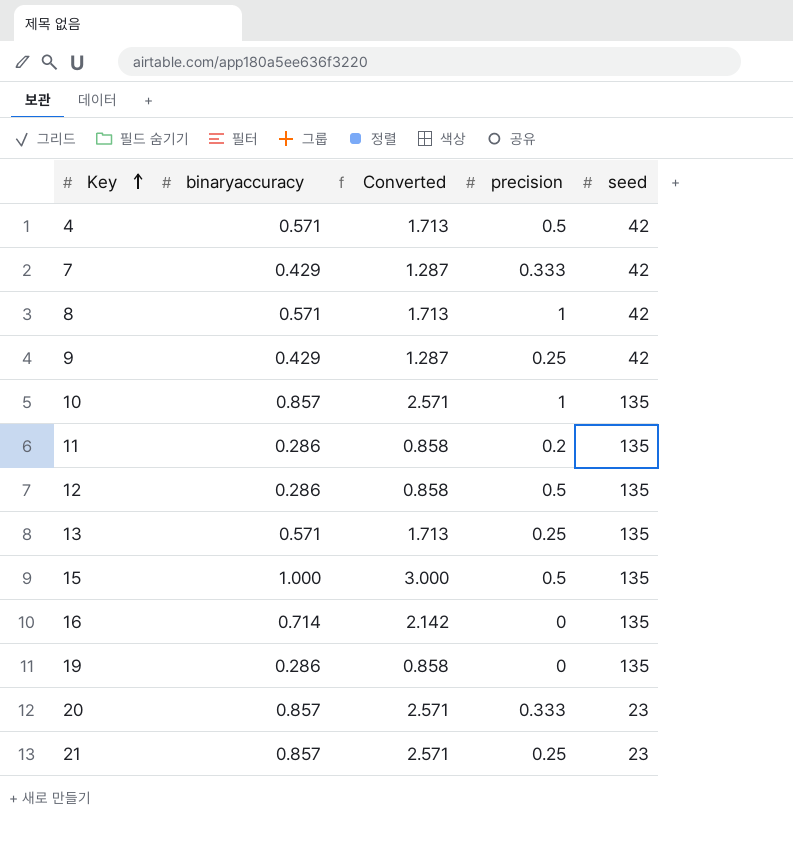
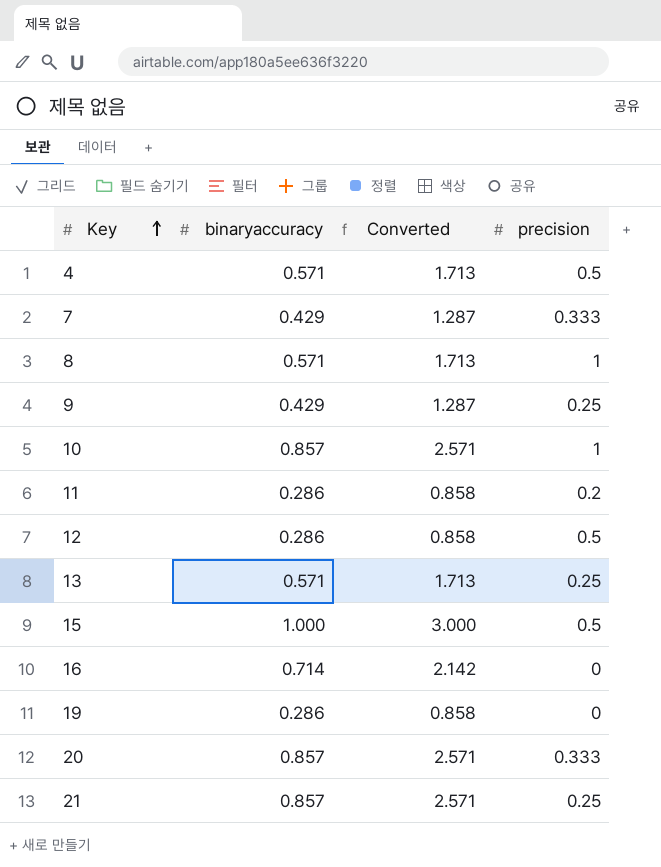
column seed | position: 5 -> none

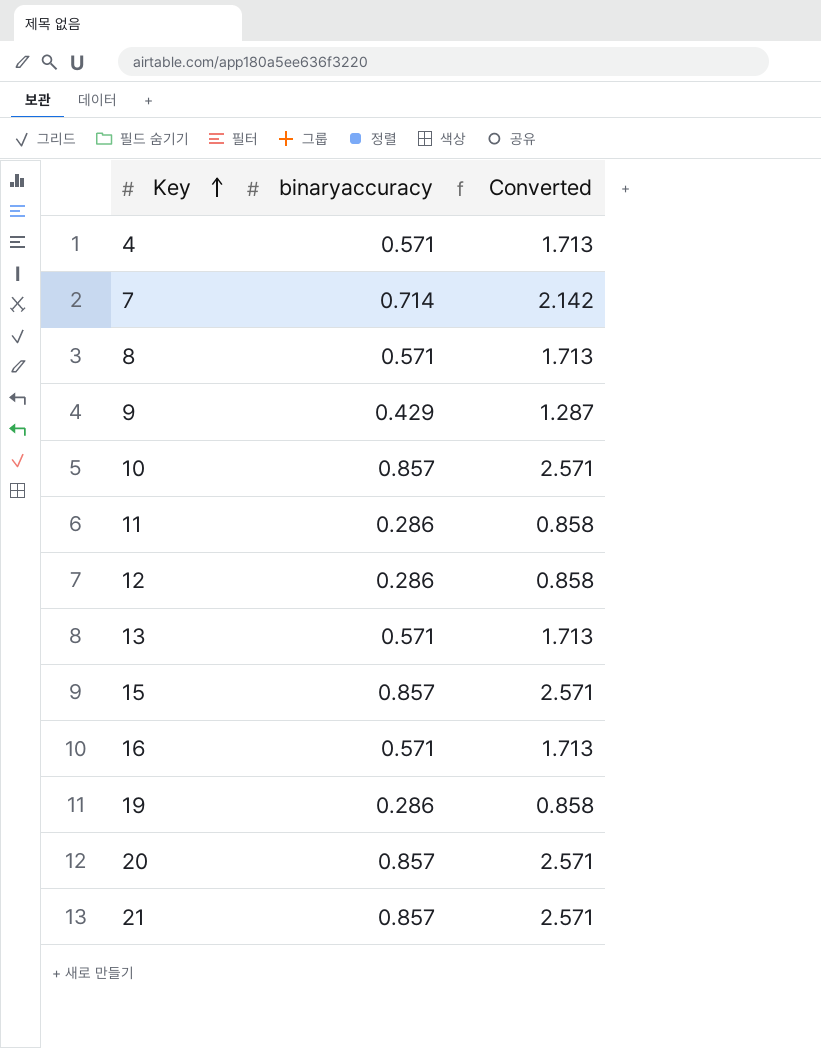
column precision | position: 4 -> none
7 | binaryaccuracy: 0.429 -> 0.714
7 | Converted: 1.287 -> 2.142
15 | binaryaccuracy: 1.000 -> 0.857
15 | Converted: 3.000 -> 2.571
16 | binaryaccuracy: 0.714 -> 0.571
16 | Converted: 2.142 -> 1.713

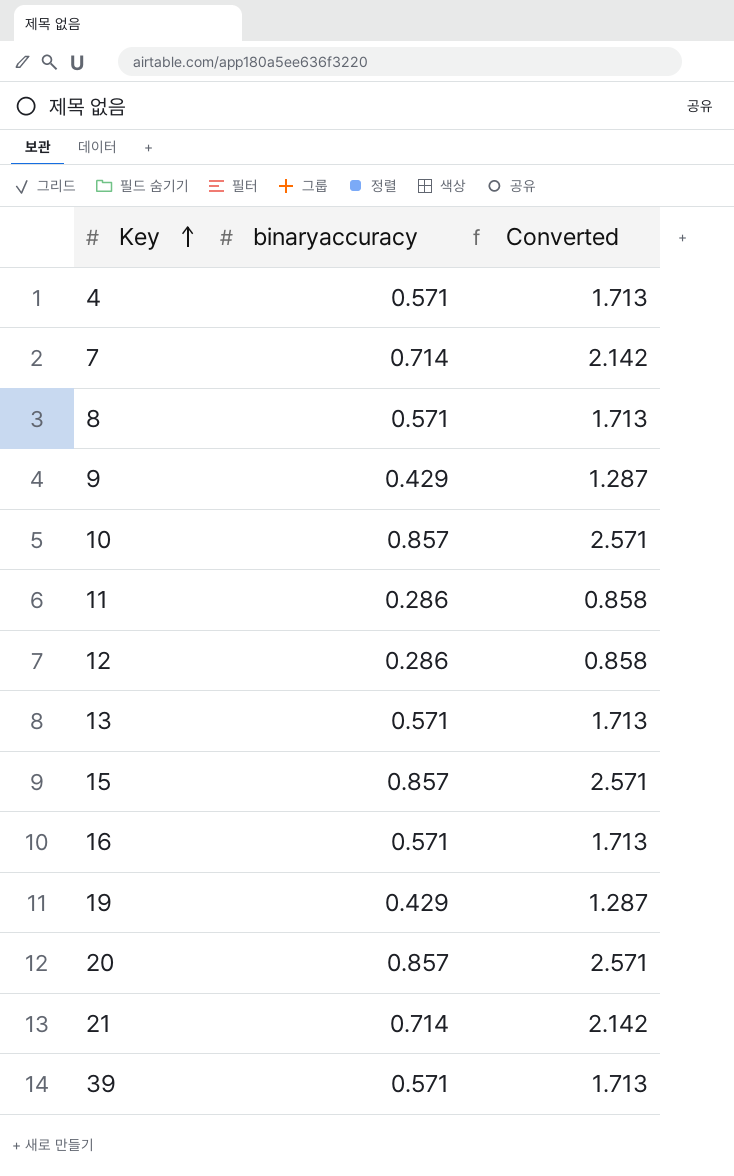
19 | binaryaccuracy: 0.286 -> 0.429
19 | Converted: 0.858 -> 1.287
21 | binaryaccuracy: 0.857 -> 0.714
21 | Converted: 2.571 -> 2.142
row 39: none -> 0.571 | 1.713

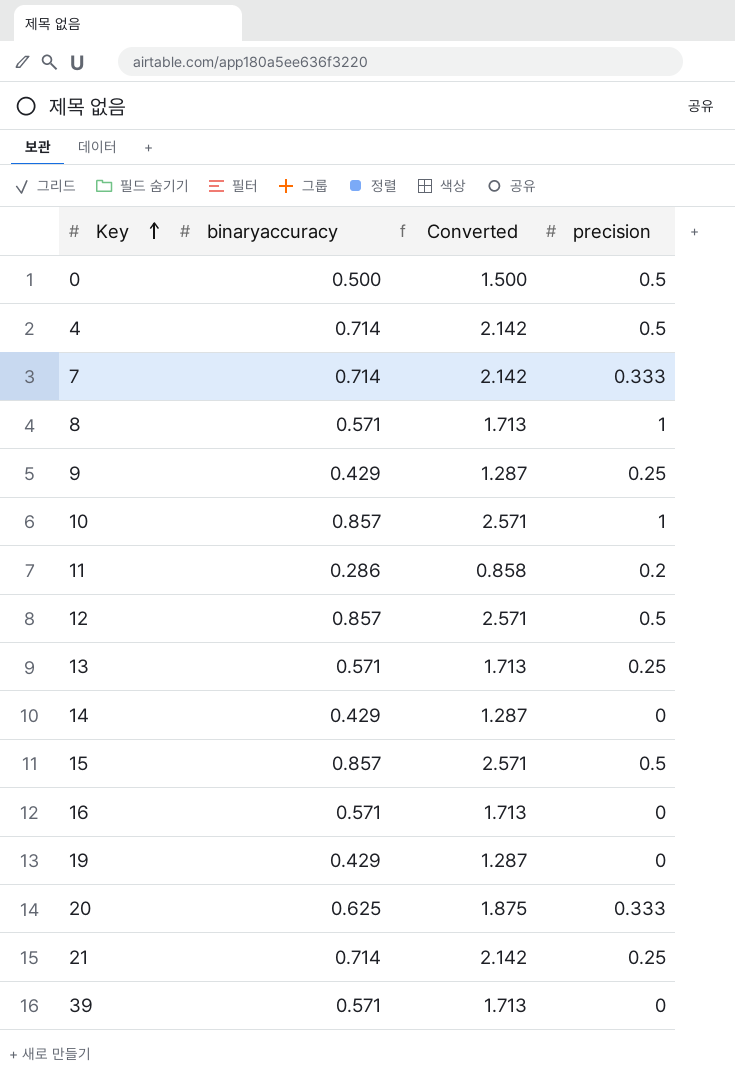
column precision | position: none -> 4
row 0: none -> 0.500 | 1.500 | 0.5
4 | binaryaccuracy: 0.571 -> 0.714
4 | Converted: 1.713 -> 2.142
12 | binaryaccuracy: 0.286 -> 0.857
12 | Converted: 0.858 -> 2.571
row 14: none -> 0.429 | 1.287 | 0
20 | binaryaccuracy: 0.857 -> 0.625
20 | Converted: 2.571 -> 1.875

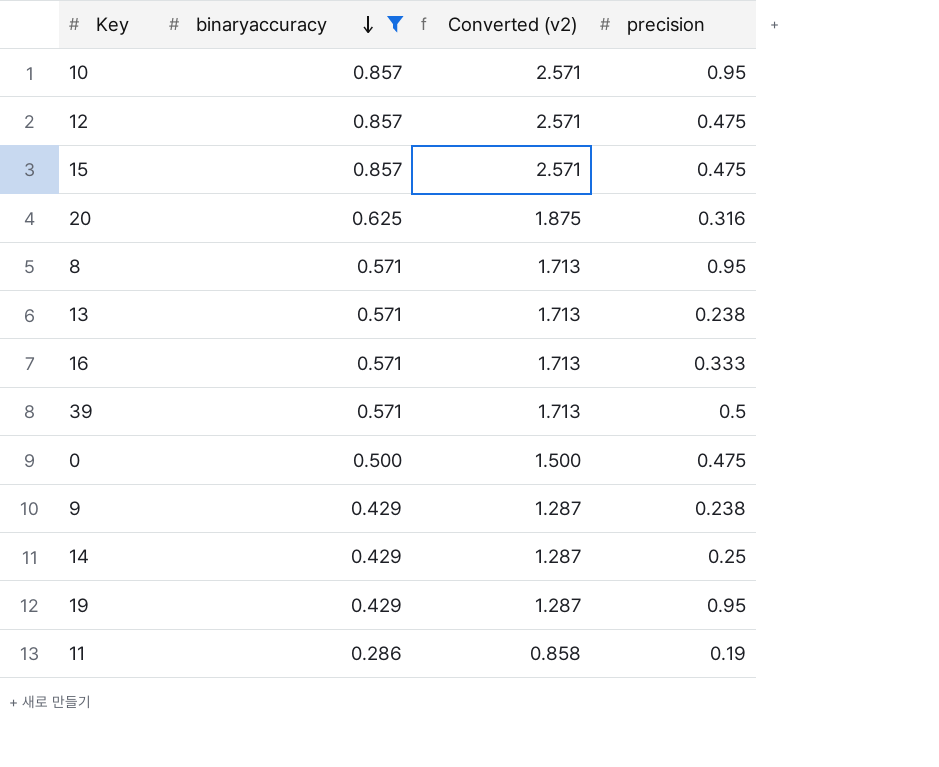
filter: none -> binaryaccuracy != 0.714
row order: Key ascending -> binaryaccuracy descending
column name: Converted -> Converted (v2)
10 | precision: 1 -> 0.95
12 | precision: 0.5 -> 0.475
15 | precision: 0.5 -> 0.475
20 | precision: 0.333 -> 0.316
8 | precision: 1 -> 0.95
13 | precision: 0.25 -> 0.238
16 | precision: 0 -> 0.333
39 | precision: 0 -> 0.5
0 | precision: 0.5 -> 0.475
9 | precision: 0.25 -> 0.238
14 | precision: 0 -> 0.25
19 | precision: 0 -> 0.95
11 | precision: 0.2 -> 0.19

